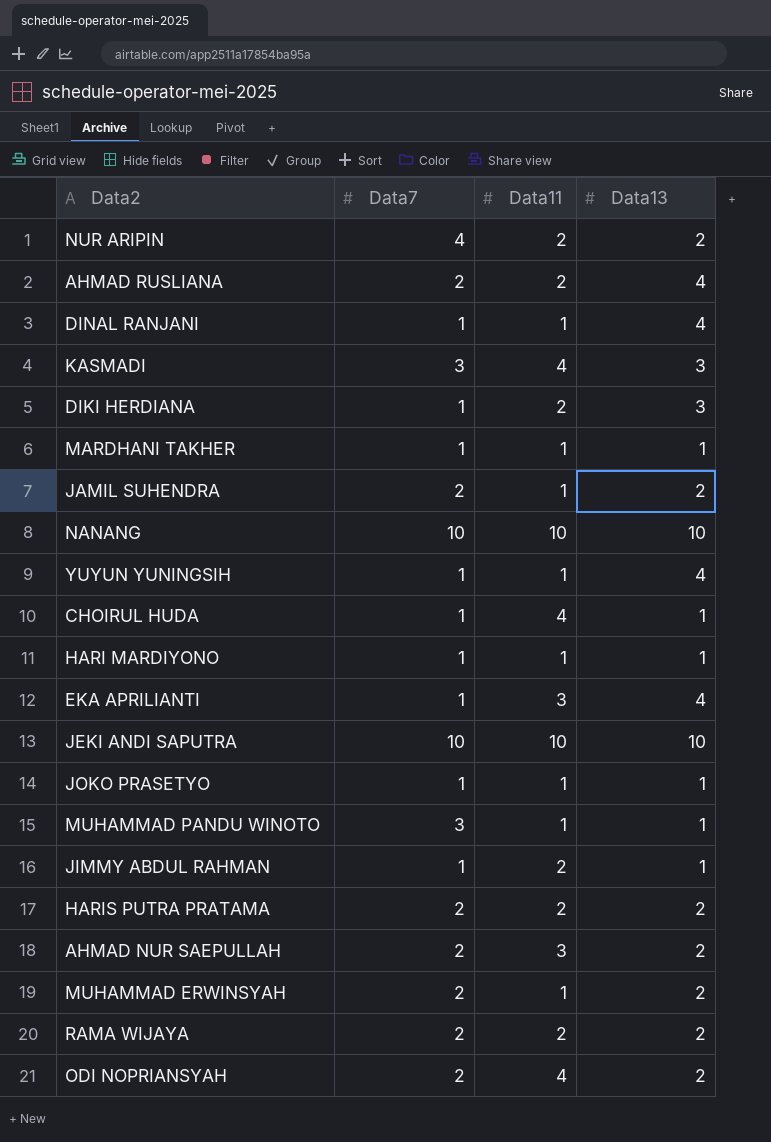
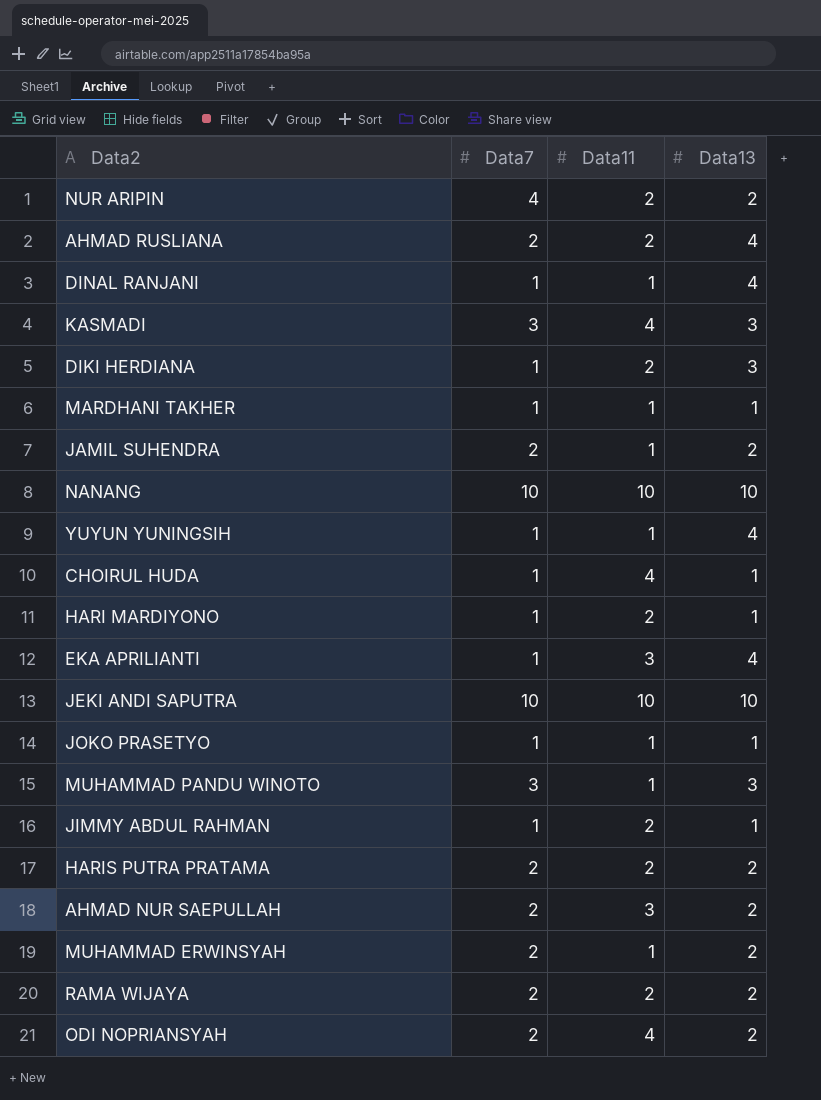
HARI MARDIYONO | Data11: 1 -> 2
MUHAMMAD PANDU WINOTO | Data13: 1 -> 3

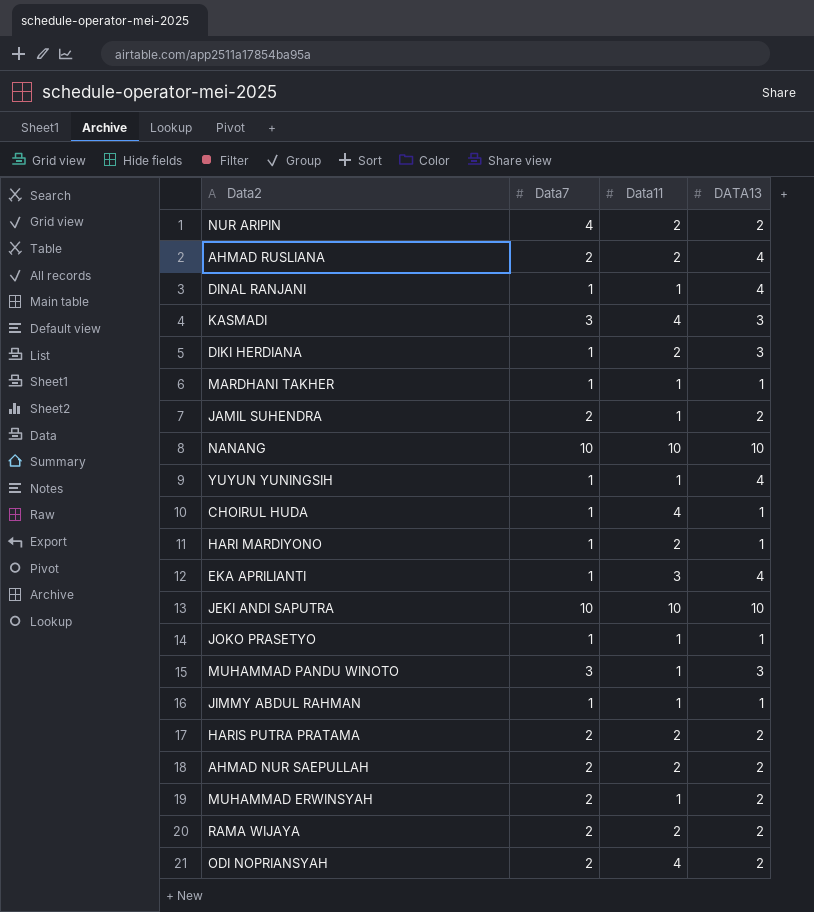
column name: Data13 -> DATA13
JIMMY ABDUL RAHMAN | Data11: 2 -> 1
AHMAD NUR SAEPULLAH | Data11: 3 -> 2

